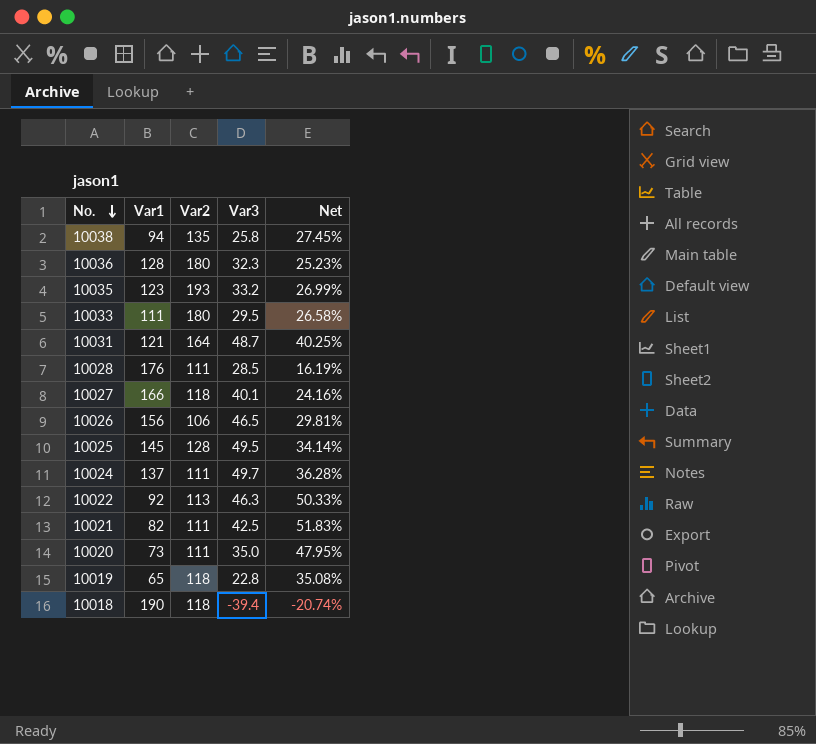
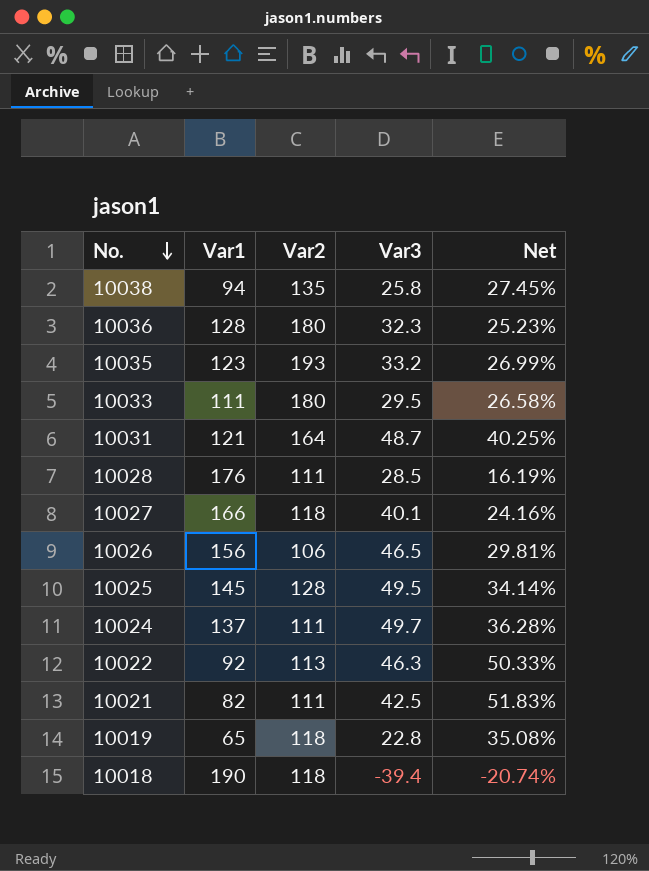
row 10020: 73 | 111 | 35.0 | 47.95% -> none

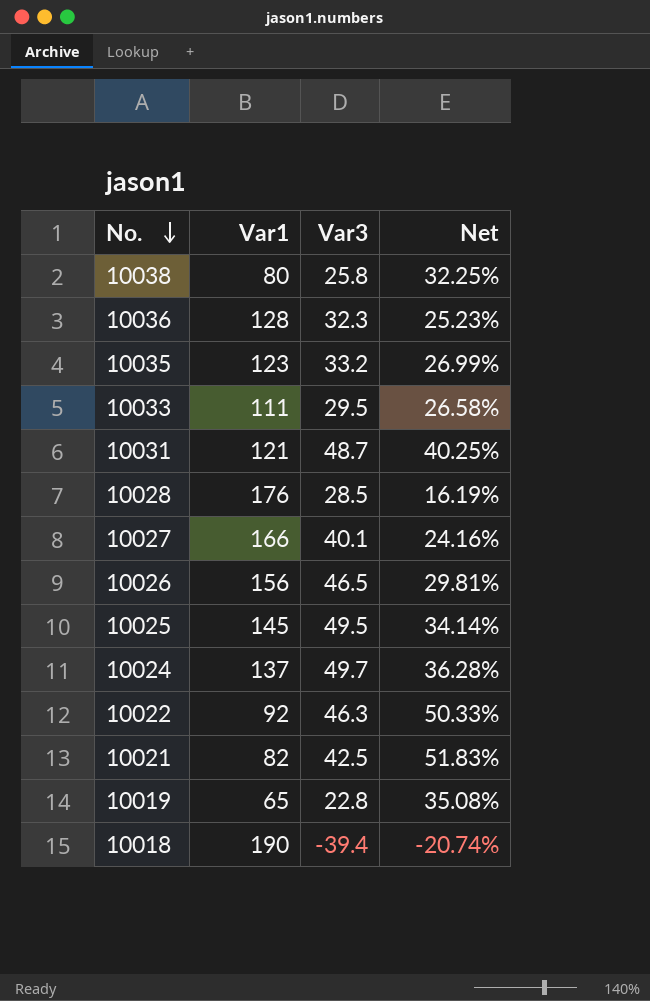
column Var2 | position: 3 -> none
10038 | Var1: 94 -> 80
10038 | Net: 27.45% -> 32.25%

